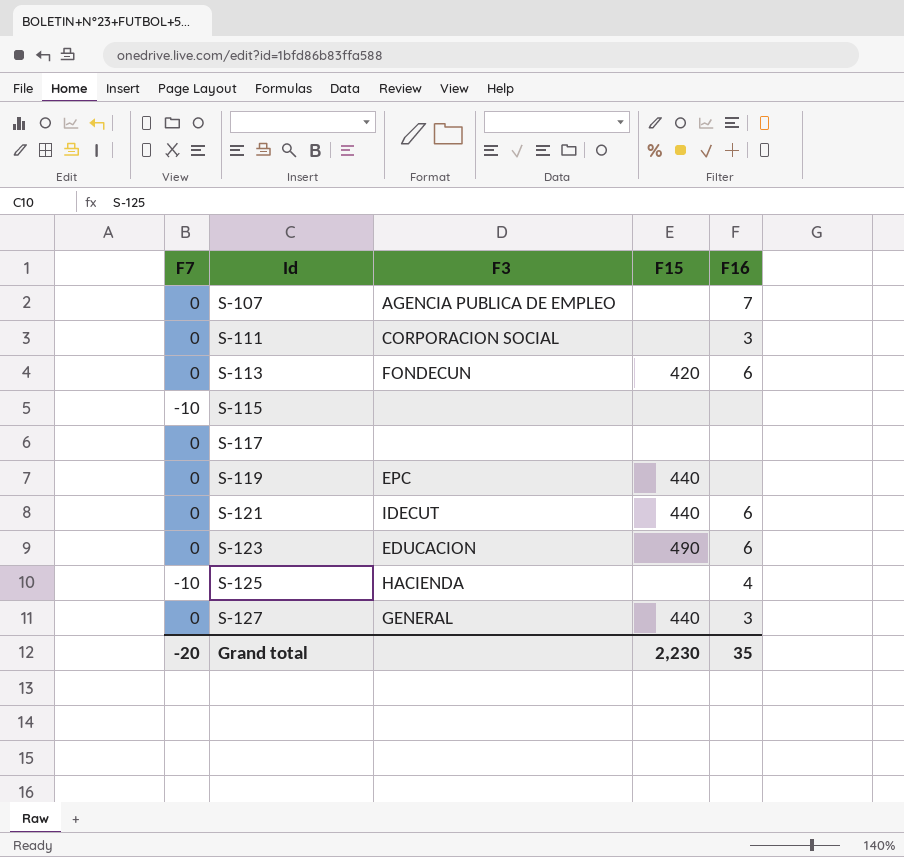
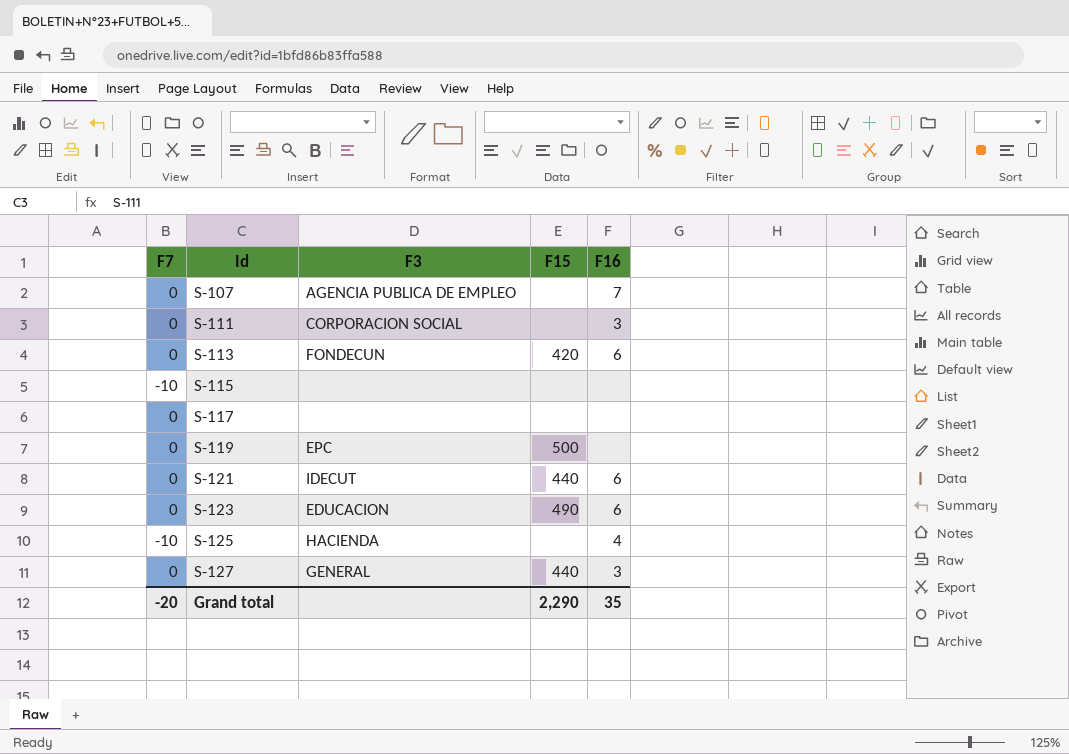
S-119 | F15: 440 -> 500
Grand total | F15: 2,230 -> 2,290

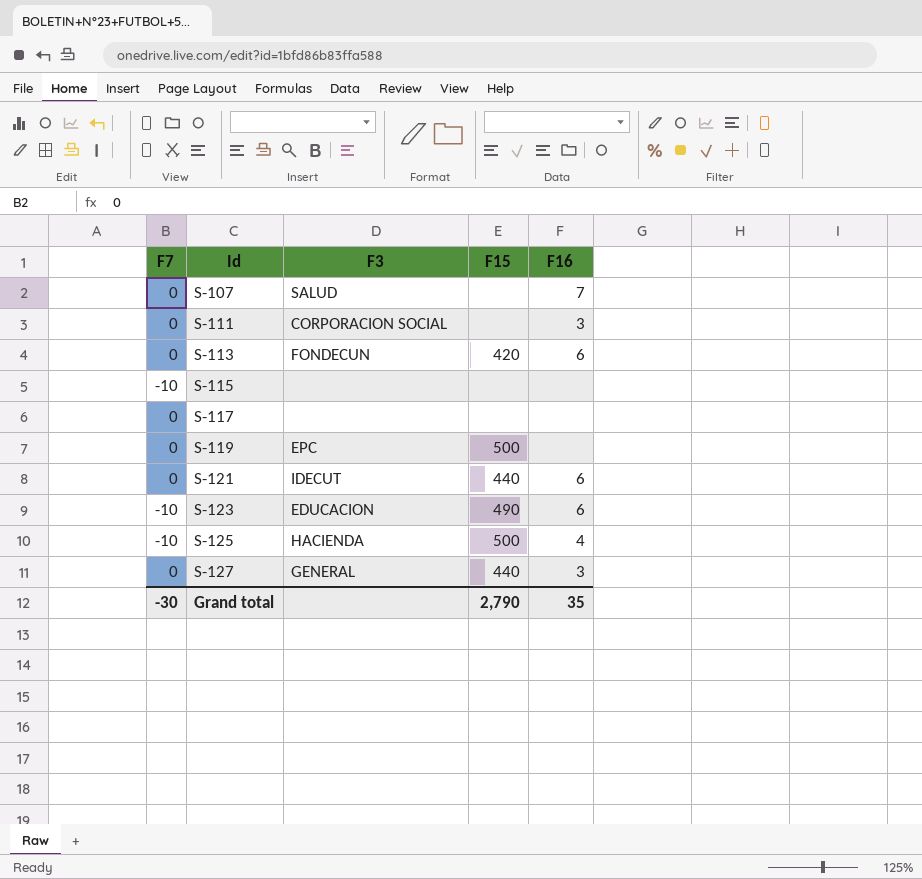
S-107 | F3: AGENCIA PUBLICA DE EMPLEO -> SALUD
S-123 | F7: 0 -> -10
S-125 | F15: none -> 500
Grand total | F7: -20 -> -30
Grand total | F15: 2,290 -> 2,790

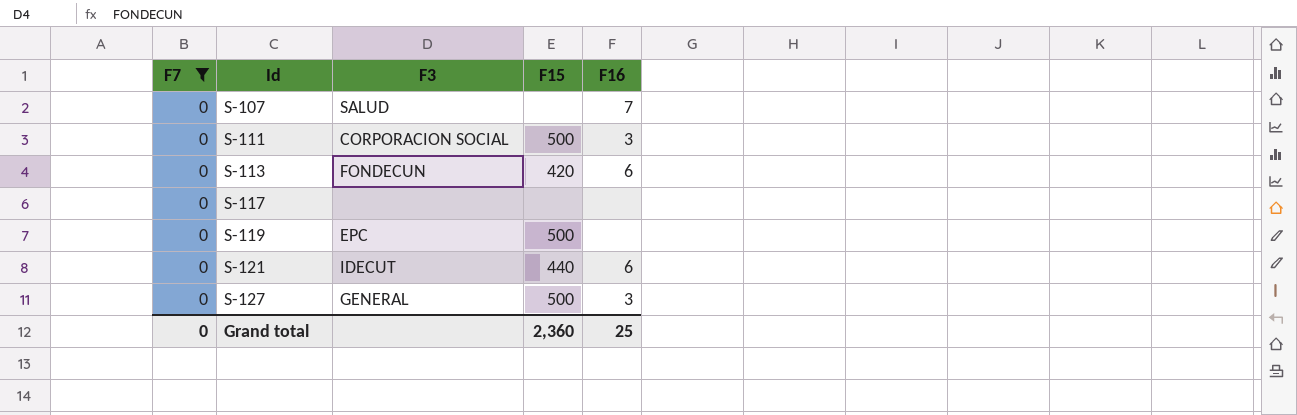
filter: none -> F7 = 0
S-111 | F15: none -> 500
S-127 | F15: 440 -> 500
Grand total | F7: -30 -> 0
Grand total | F15: 2,790 -> 2,360
Grand total | F16: 35 -> 25

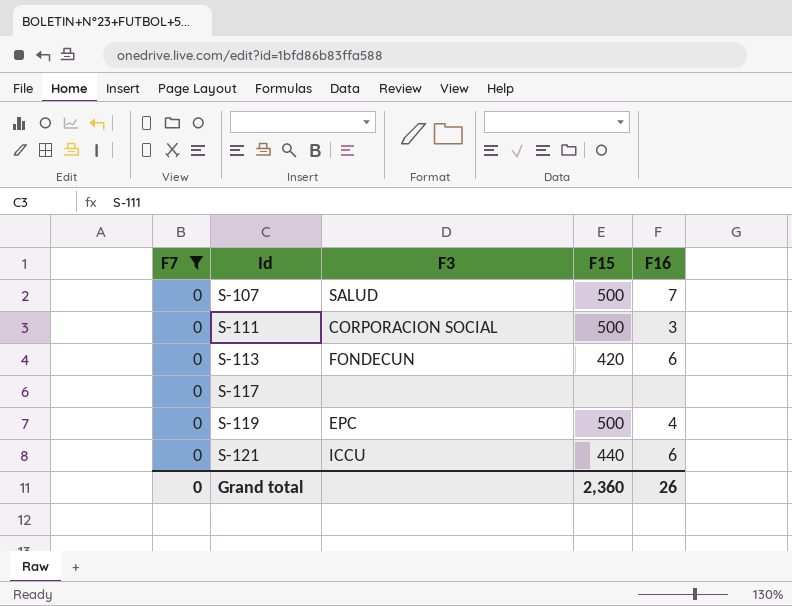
row S-127: 0 | GENERAL | 500 | 3 -> none
S-107 | F15: none -> 500
S-119 | F16: none -> 4
S-121 | F3: IDECUT -> ICCU
Grand total | F16: 25 -> 26

